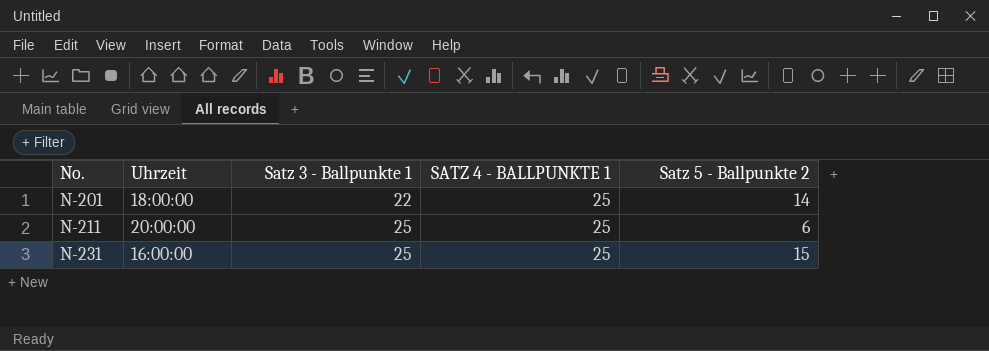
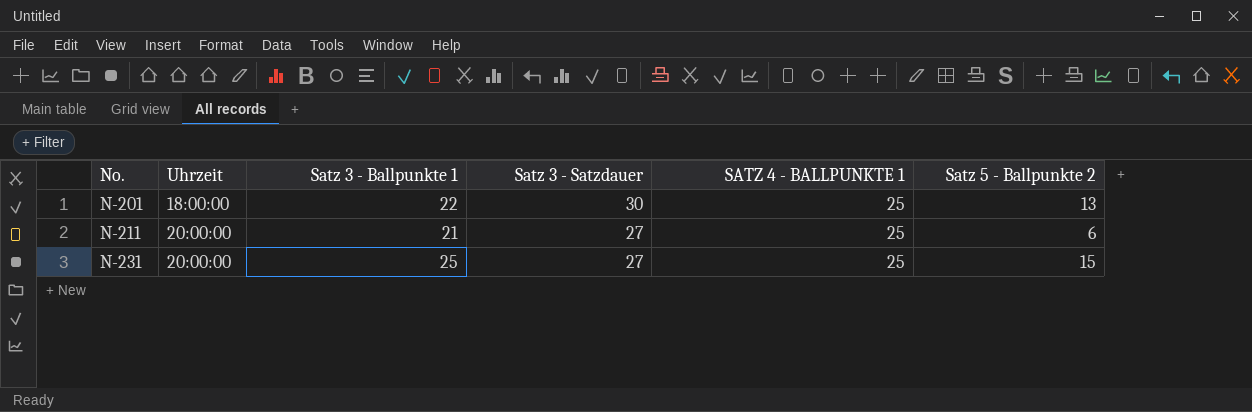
column Satz 3 - Satzdauer | position: none -> 4
N-201 | Satz 5 - Ballpunkte 2: 14 -> 13
N-211 | Satz 3 - Ballpunkte 1: 25 -> 21
N-231 | Uhrzeit: 16:00:00 -> 20:00:00

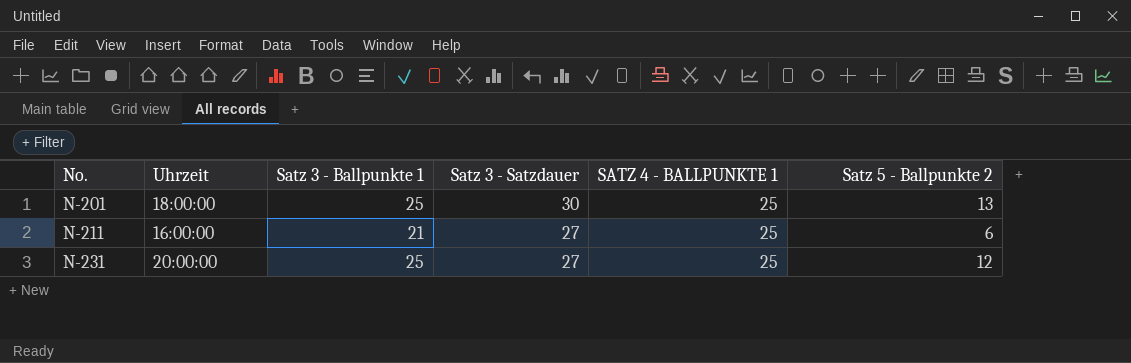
N-201 | Satz 3 - Ballpunkte 1: 22 -> 25
N-211 | Uhrzeit: 20:00:00 -> 16:00:00
N-231 | Satz 5 - Ballpunkte 2: 15 -> 12

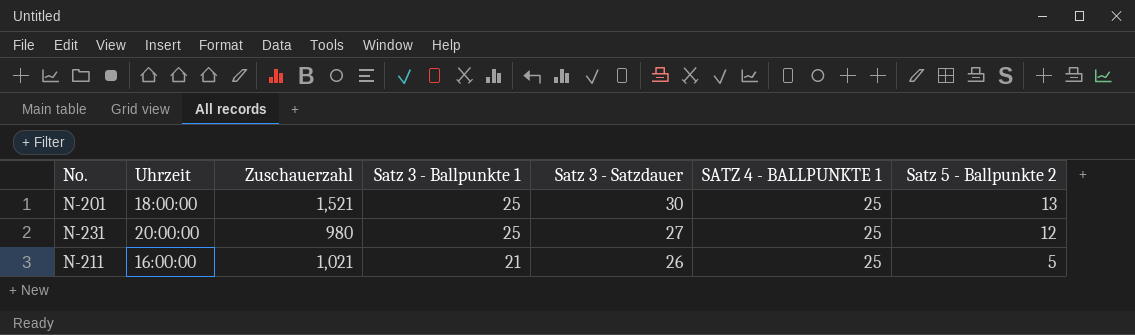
row order: No. ascending -> Satz 3 - Ballpunkte 1 descending
column Zuschauerzahl | position: none -> 3
N-211 | Satz 3 - Satzdauer: 27 -> 26
N-211 | Satz 5 - Ballpunkte 2: 6 -> 5

